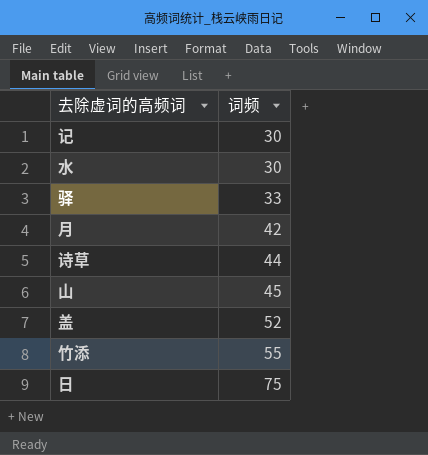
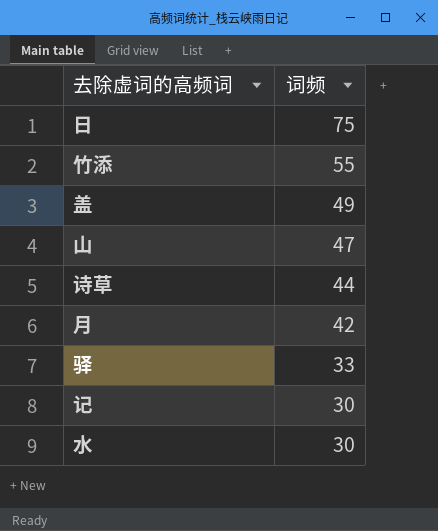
row order: 词频 ascending -> 词频 descending
盖 | 词频: 52 -> 49
山 | 词频: 45 -> 47

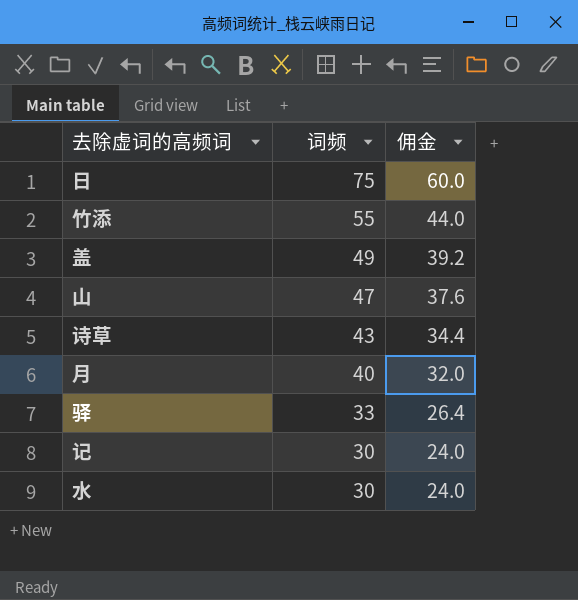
column 佣金 | formula: none -> [词频] * 0.8
诗草 | 词频: 44 -> 43
月 | 词频: 42 -> 40

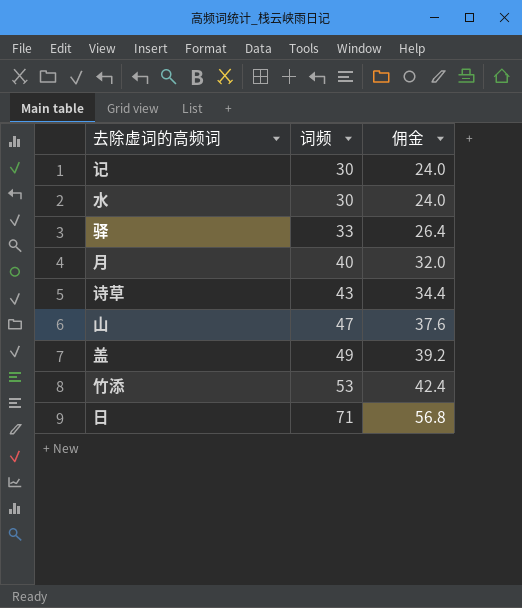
row order: 词频 descending -> 词频 ascending
竹添 | 词频: 55 -> 53
竹添 | 佣金: 44.0 -> 42.4
日 | 词频: 75 -> 71
日 | 佣金: 60.0 -> 56.8

